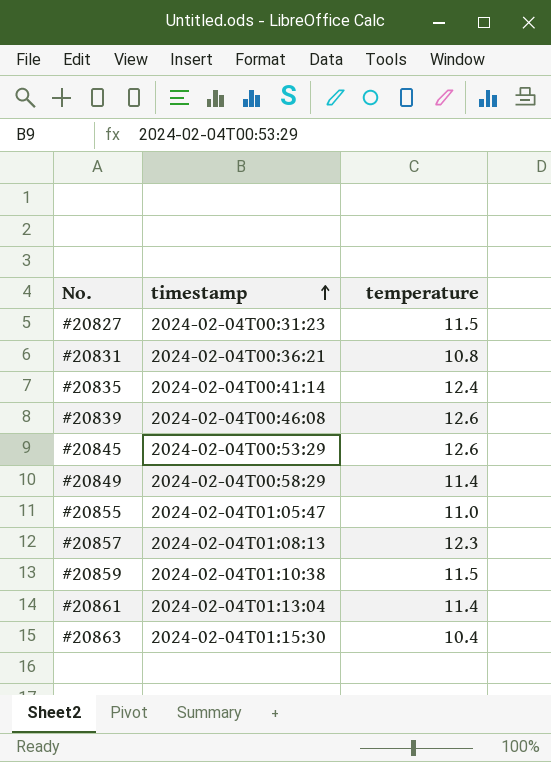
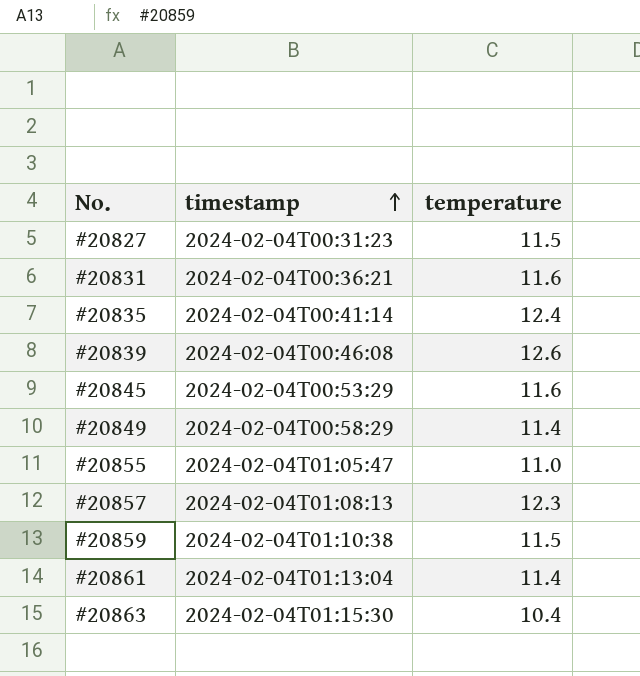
#20831 | temperature: 10.8 -> 11.6
#20845 | temperature: 12.6 -> 11.6

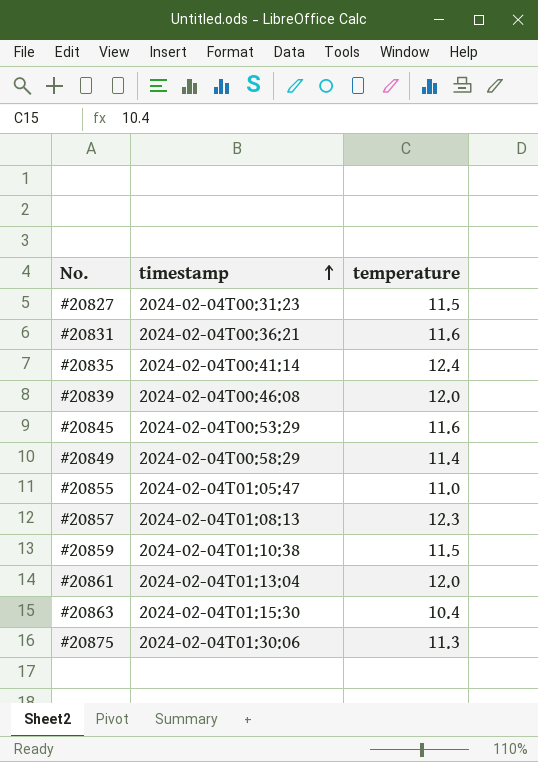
#20839 | temperature: 12.6 -> 12.0
#20861 | temperature: 11.4 -> 12.0
row #20875: none -> 2024-02-04T01:30:06 | 11.3

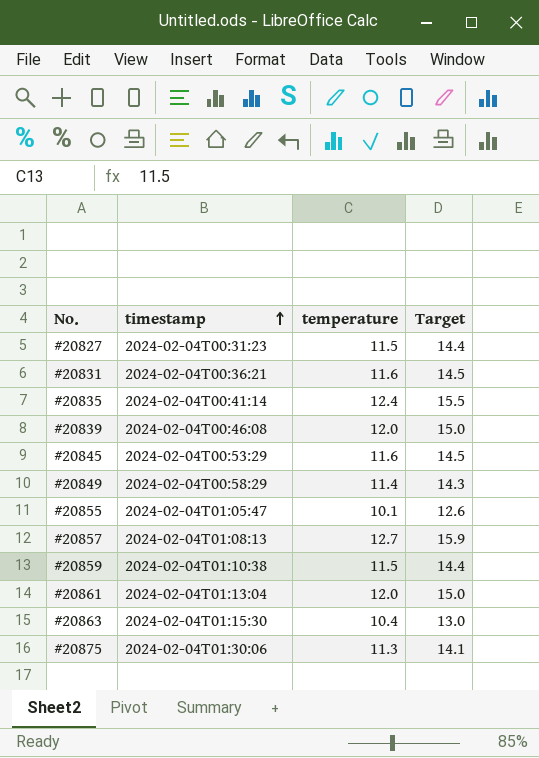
column Target | formula: none -> [temperature] * 1.25
#20855 | temperature: 11.0 -> 10.1
#20857 | temperature: 12.3 -> 12.7

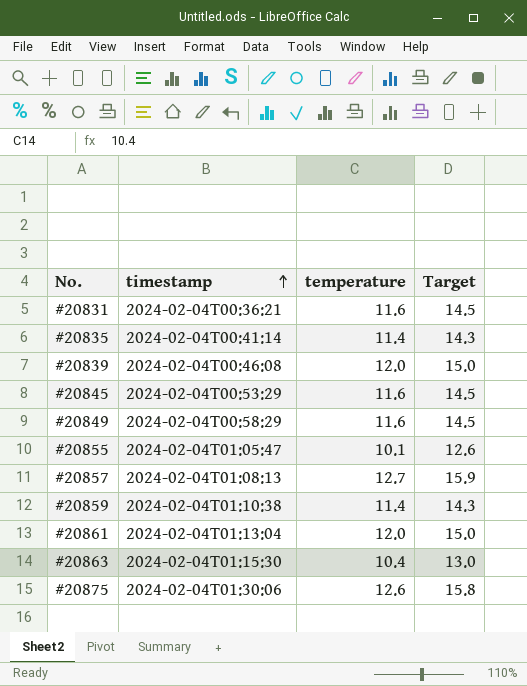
row #20827: 2024-02-04T00:31:23 | 11.5 | 14.4 -> none
#20835 | temperature: 12.4 -> 11.4
#20835 | Target: 15.5 -> 14.3
#20849 | temperature: 11.4 -> 11.6
#20849 | Target: 14.3 -> 14.5
#20859 | temperature: 11.5 -> 11.4
#20859 | Target: 14.4 -> 14.3
#20875 | temperature: 11.3 -> 12.6
#20875 | Target: 14.1 -> 15.8

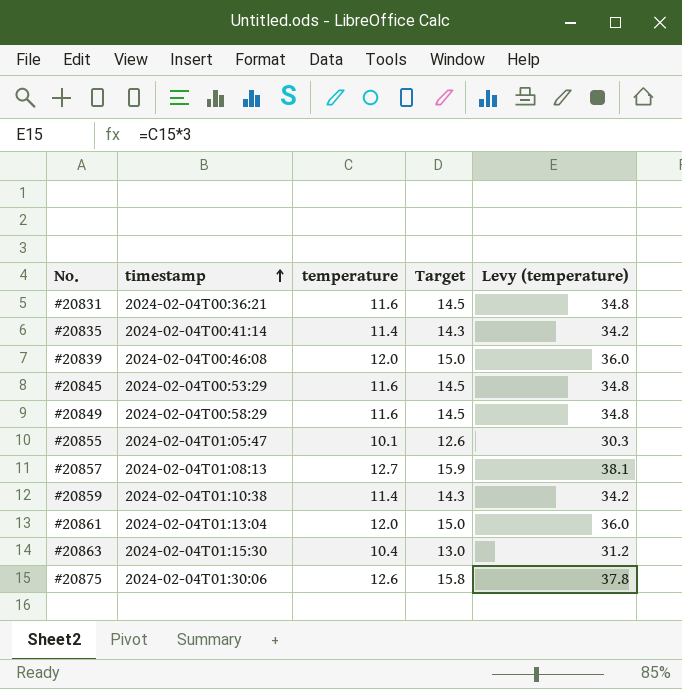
column Levy (temperature) | formula: none -> [temperature] * 3

